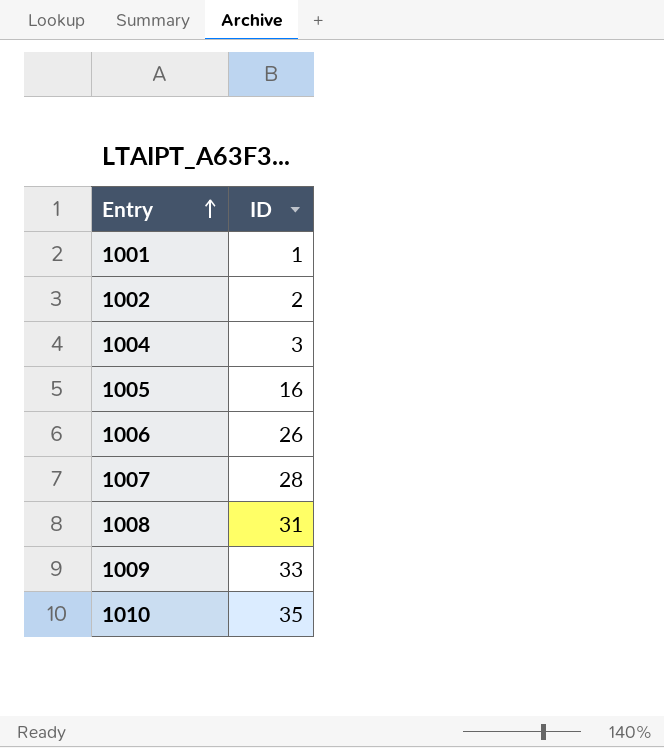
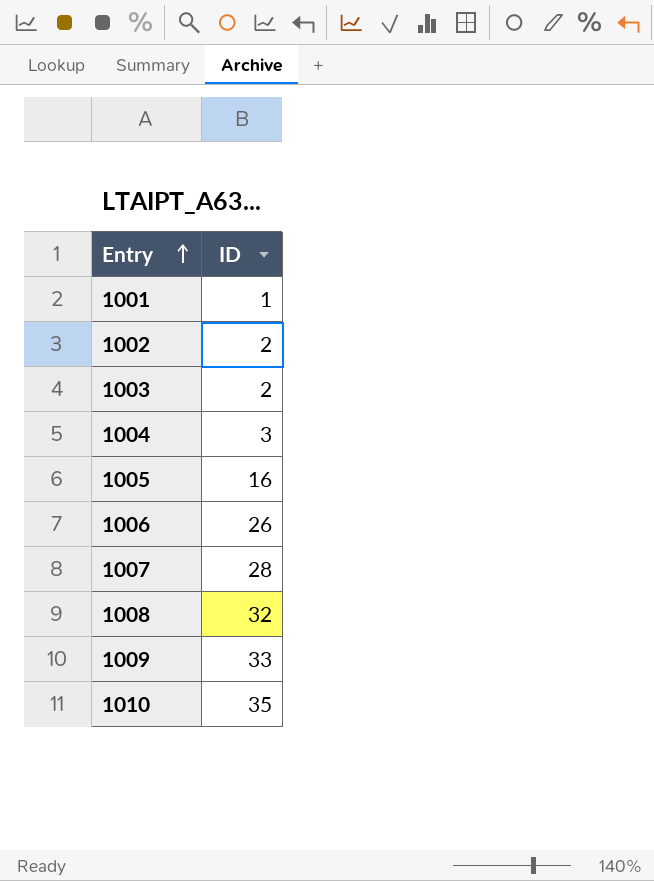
row 1003: none -> 2
1008 | ID: 31 -> 32

